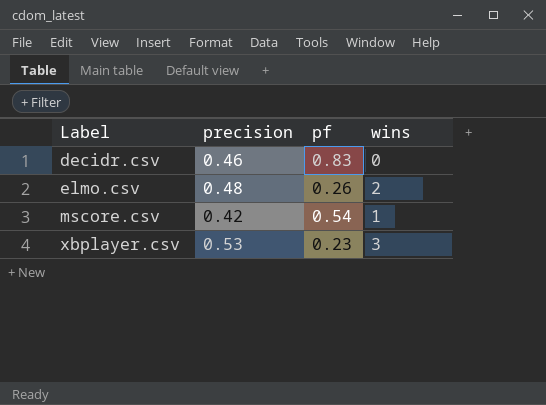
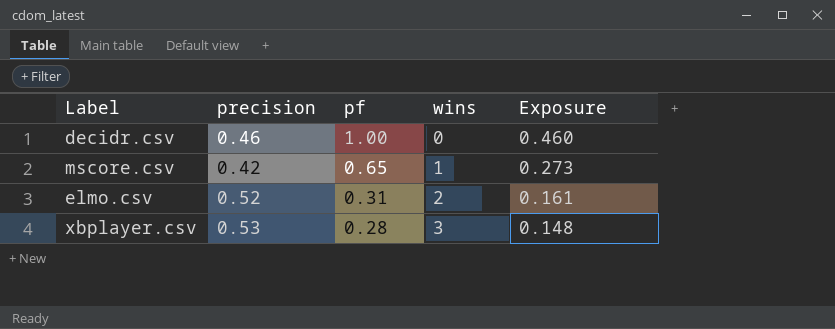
row order: Label ascending -> pf descending
column Exposure | formula: none -> [precision] * [pf]
decidr.csv | pf: 0.83 -> 1.00
mscore.csv | pf: 0.54 -> 0.65
elmo.csv | precision: 0.48 -> 0.52
elmo.csv | pf: 0.26 -> 0.31
xbplayer.csv | pf: 0.23 -> 0.28

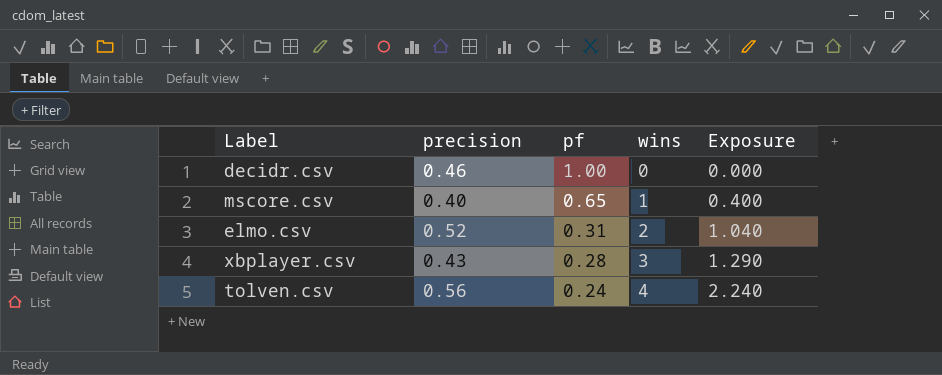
column Exposure | formula: [precision] * [pf] -> [precision] * [wins]
mscore.csv | precision: 0.42 -> 0.40
xbplayer.csv | precision: 0.53 -> 0.43
row tolven.csv: none -> 0.56 | 0.24 | 4 | 2.240

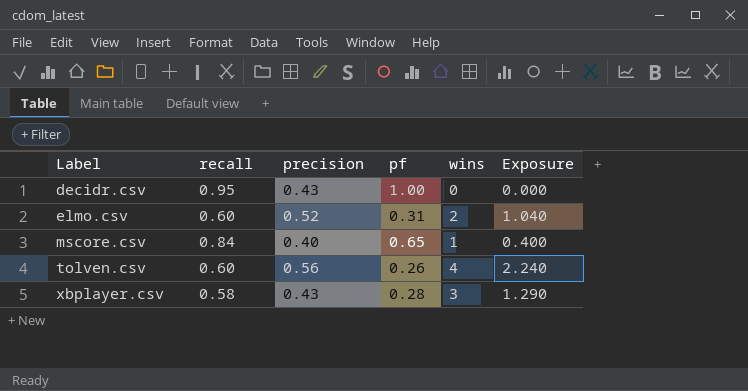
row order: pf descending -> Label ascending
column recall | position: none -> 2
decidr.csv | precision: 0.46 -> 0.43
tolven.csv | pf: 0.24 -> 0.26

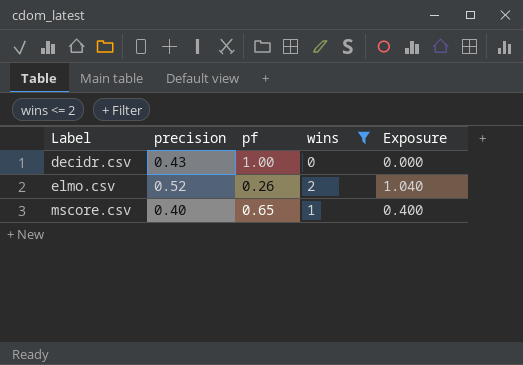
filter: none -> wins <= 2
column recall | position: 2 -> none
elmo.csv | pf: 0.31 -> 0.26

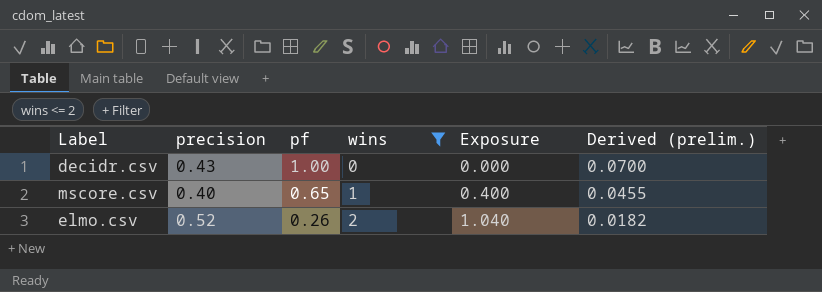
row order: Label ascending -> pf descending
column Derived (prelim.) | formula: none -> [pf] * 0.07

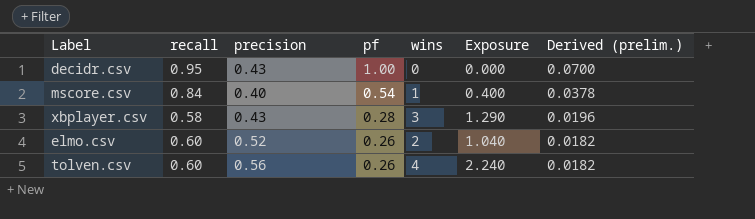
filter: wins <= 2 -> none
column recall | position: none -> 2
mscore.csv | pf: 0.65 -> 0.54
mscore.csv | Derived (prelim.): 0.0455 -> 0.0378

